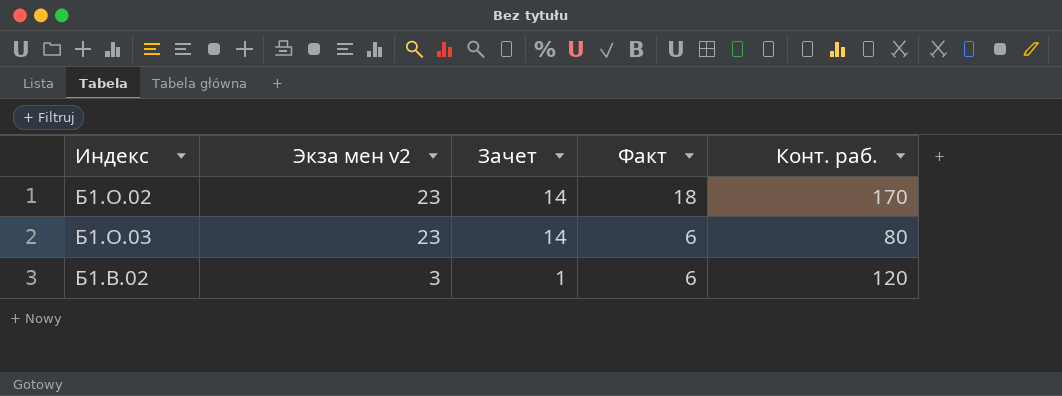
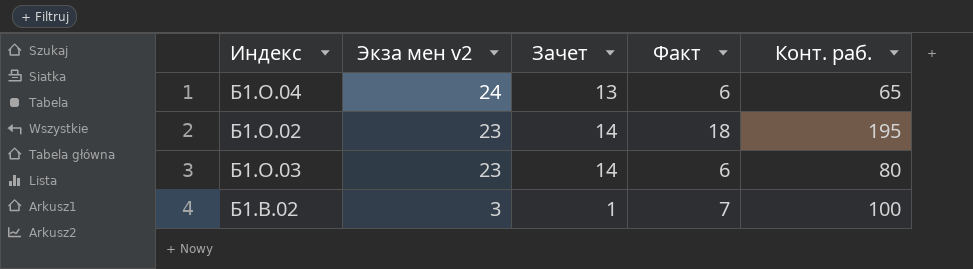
row Б1.О.04: none -> 24 | 13 | 6 | 65
Б1.О.02 | Конт. раб.: 170 -> 195
Б1.В.02 | Факт: 6 -> 7
Б1.В.02 | Конт. раб.: 120 -> 100

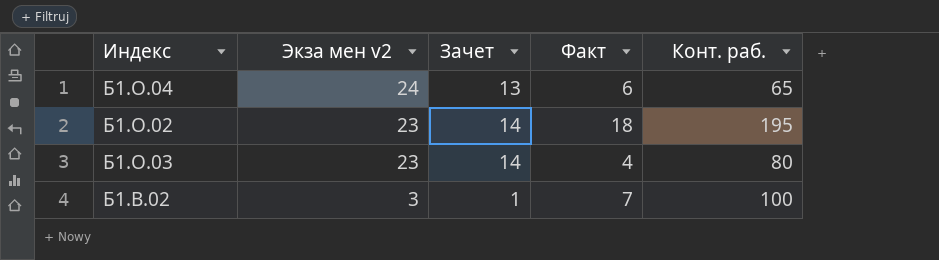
Б1.О.03 | Факт: 6 -> 4

